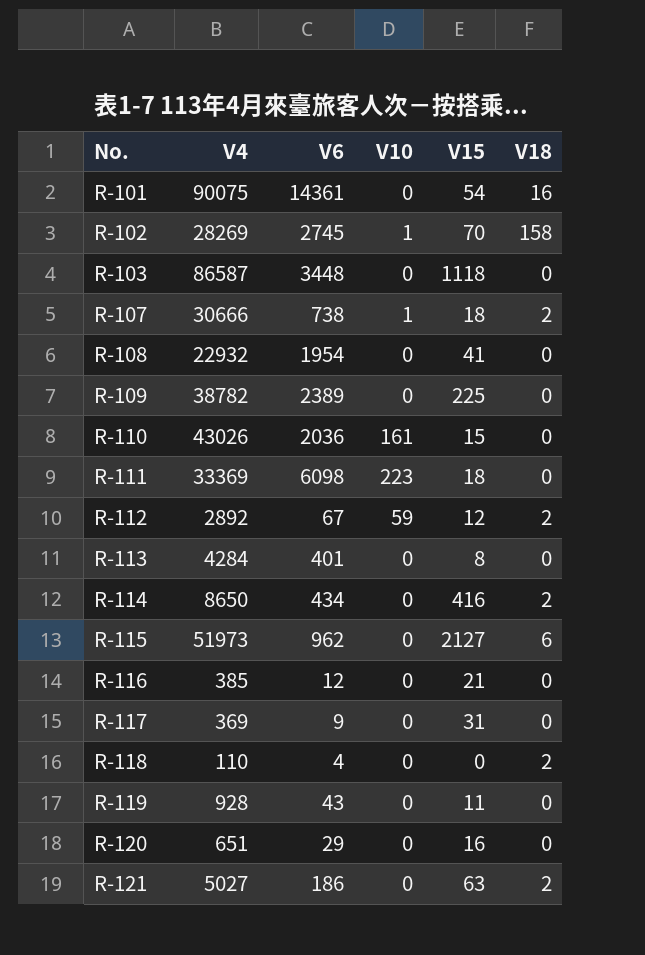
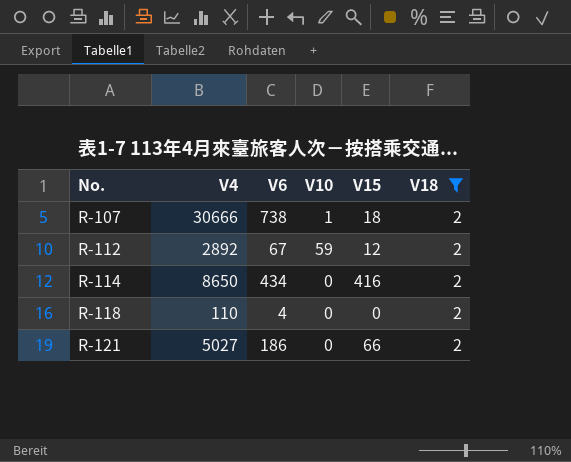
filter: none -> V18 = 2
R-121 | V15: 63 -> 66

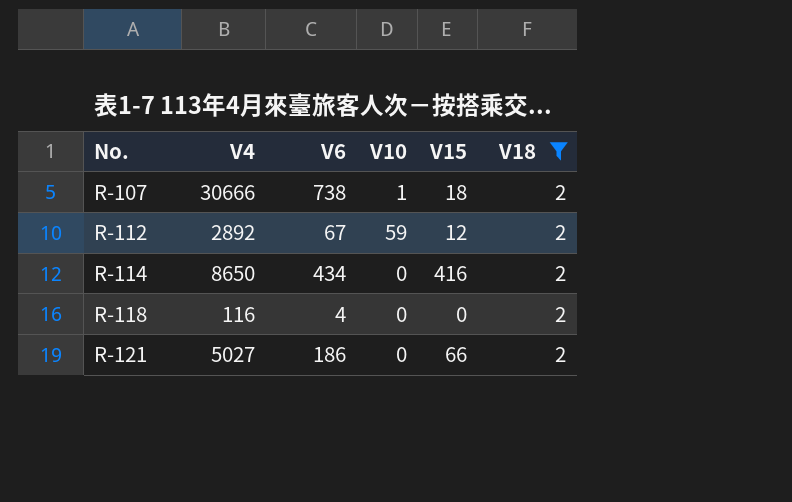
R-118 | V4: 110 -> 116

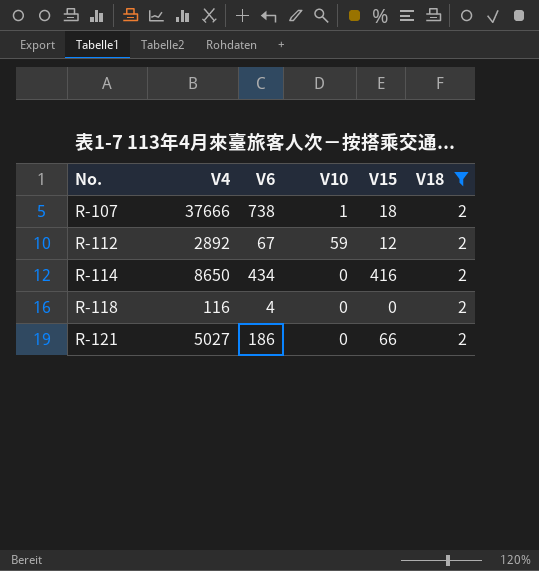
R-107 | V4: 30666 -> 37666

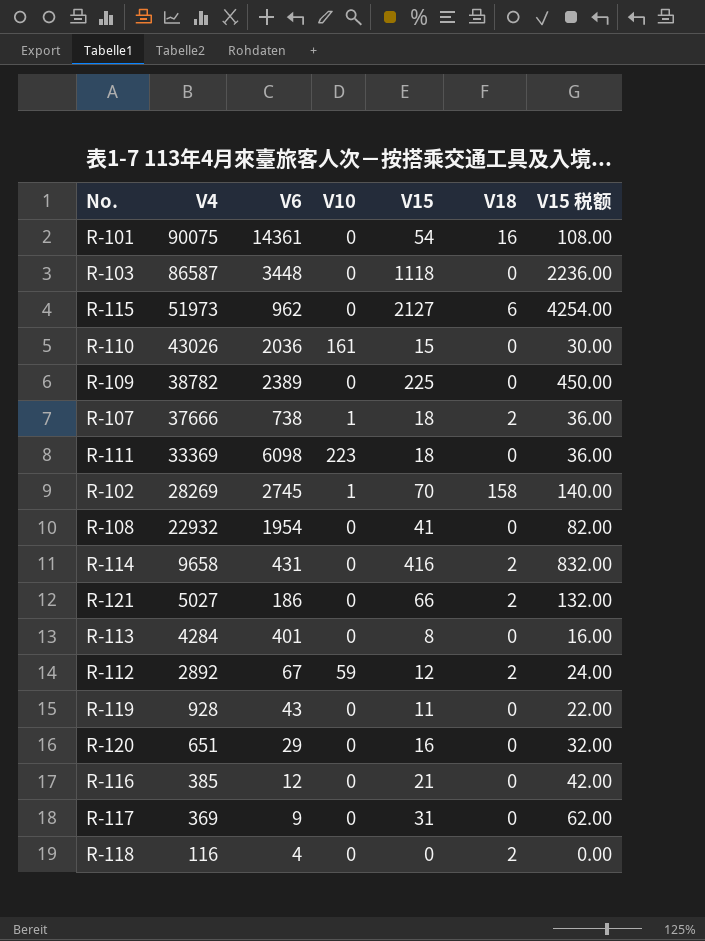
filter: V18 = 2 -> none
row order: No. ascending -> V4 descending
column V15 税额 | formula: none -> [V15] * 2
R-114 | V4: 8650 -> 9658
R-114 | V6: 434 -> 431

